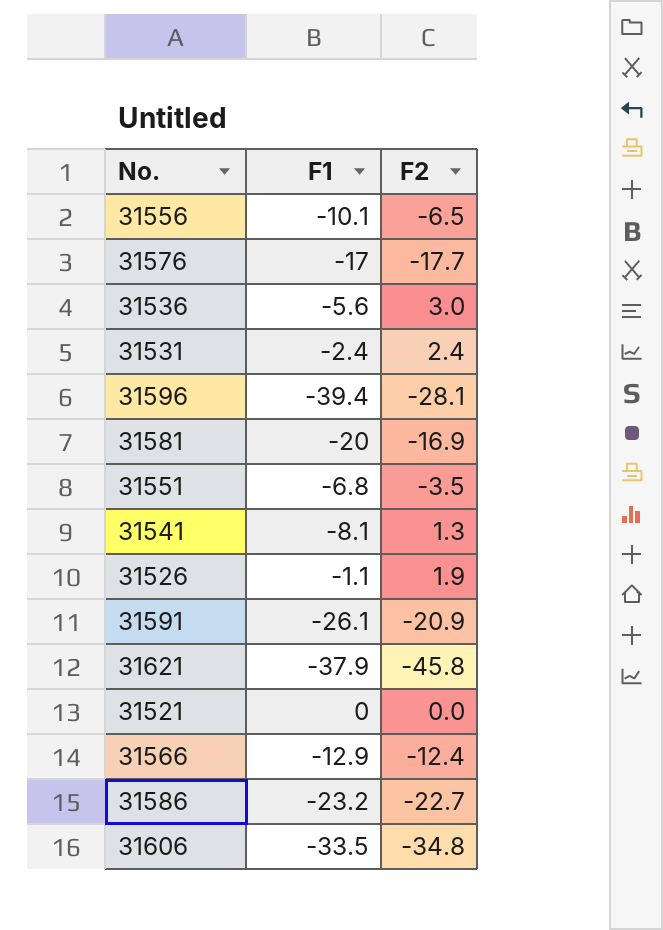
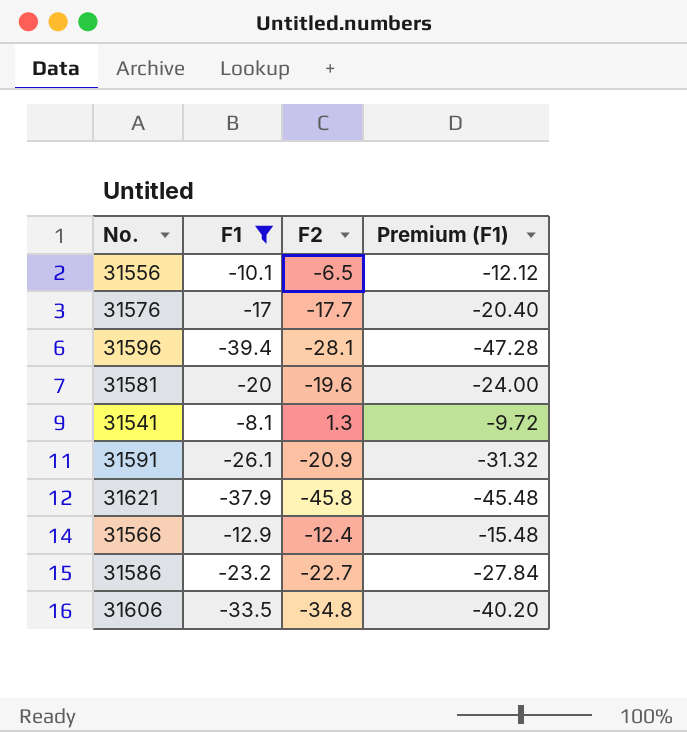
filter: none -> F1 <= -8.1
column Premium (F1) | formula: none -> [F1] * 1.2
31581 | F2: -16.9 -> -19.6

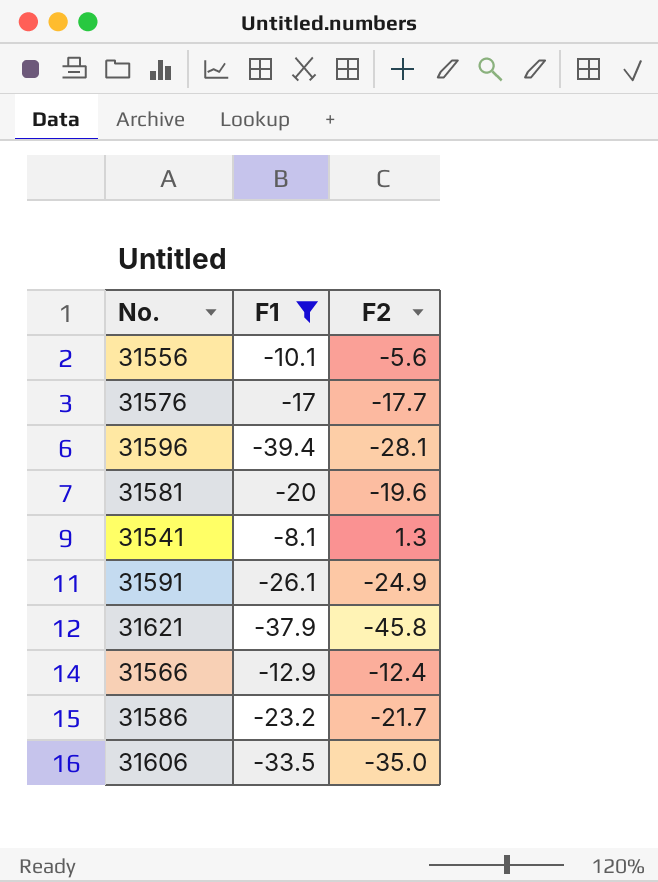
column Premium (F1) | formula: [F1] * 1.2 -> none
31556 | F2: -6.5 -> -5.6
31591 | F2: -20.9 -> -24.9
31586 | F2: -22.7 -> -21.7
31606 | F2: -34.8 -> -35.0

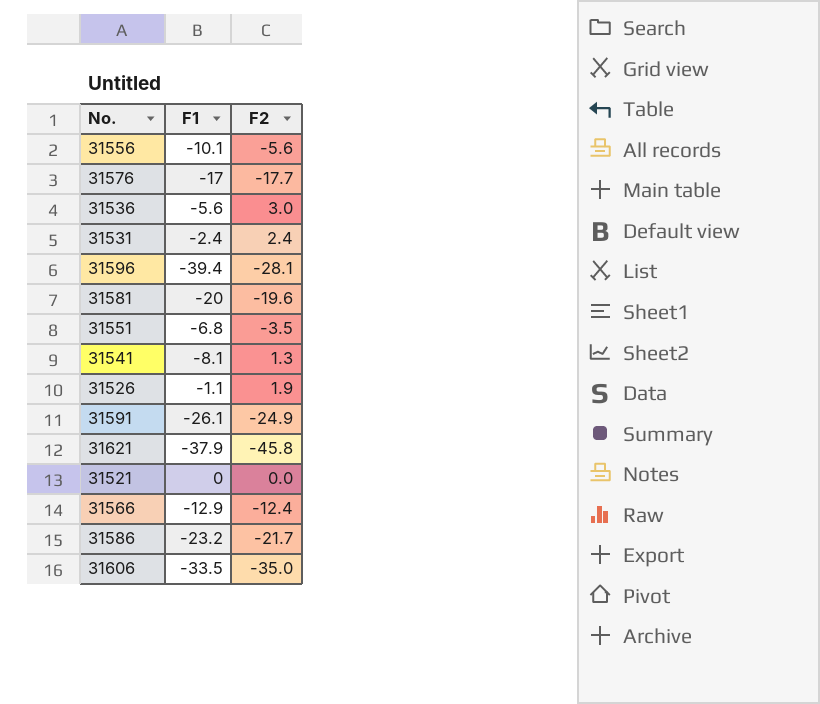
filter: F1 <= -8.1 -> none

